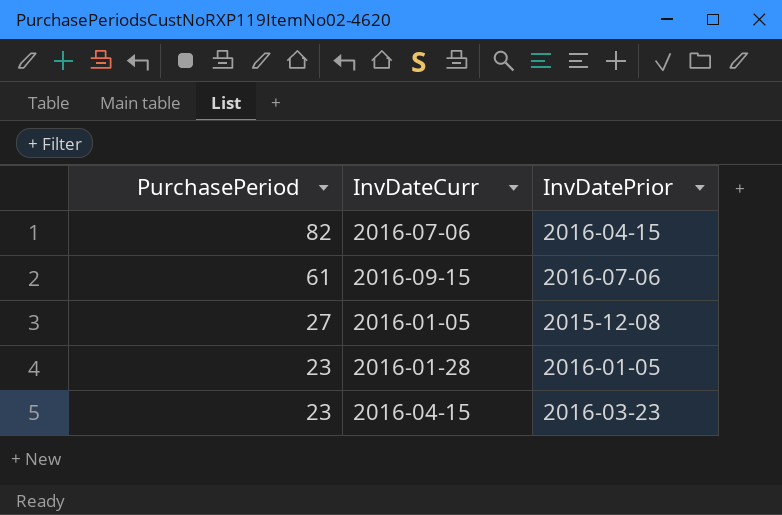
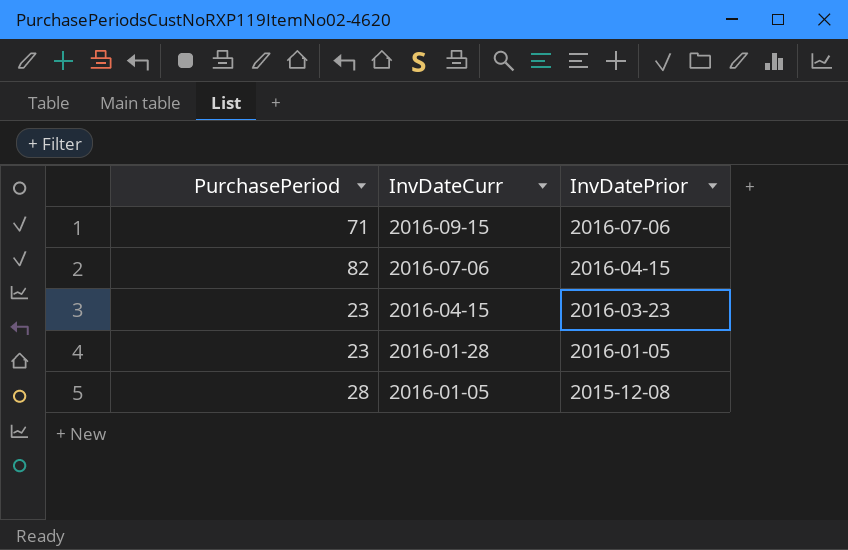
row order: PurchasePeriod descending -> InvDateCurr descending
2016-09-15 | PurchasePeriod: 61 -> 71
2016-01-05 | PurchasePeriod: 27 -> 28

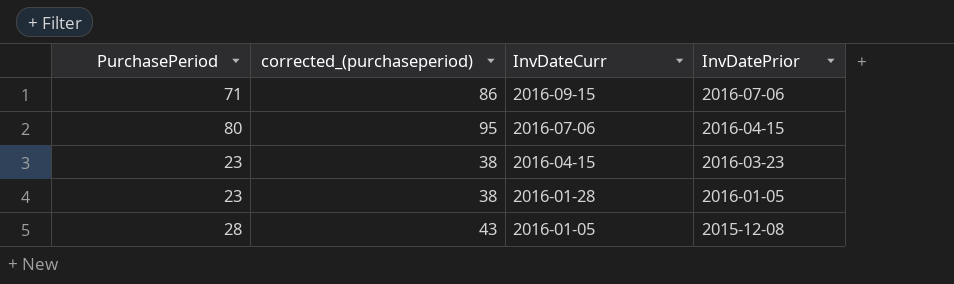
column corrected_(purchaseperiod) | formula: none -> [PurchasePeriod] + 15
2016-07-06 | PurchasePeriod: 82 -> 80

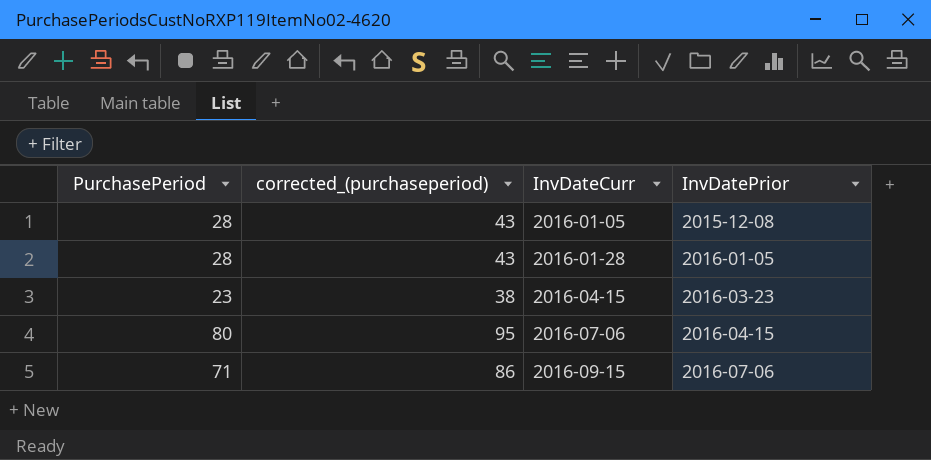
row order: InvDateCurr descending -> InvDateCurr ascending
2016-01-28 | PurchasePeriod: 23 -> 28
2016-01-28 | corrected_(purchaseperiod): 38 -> 43

